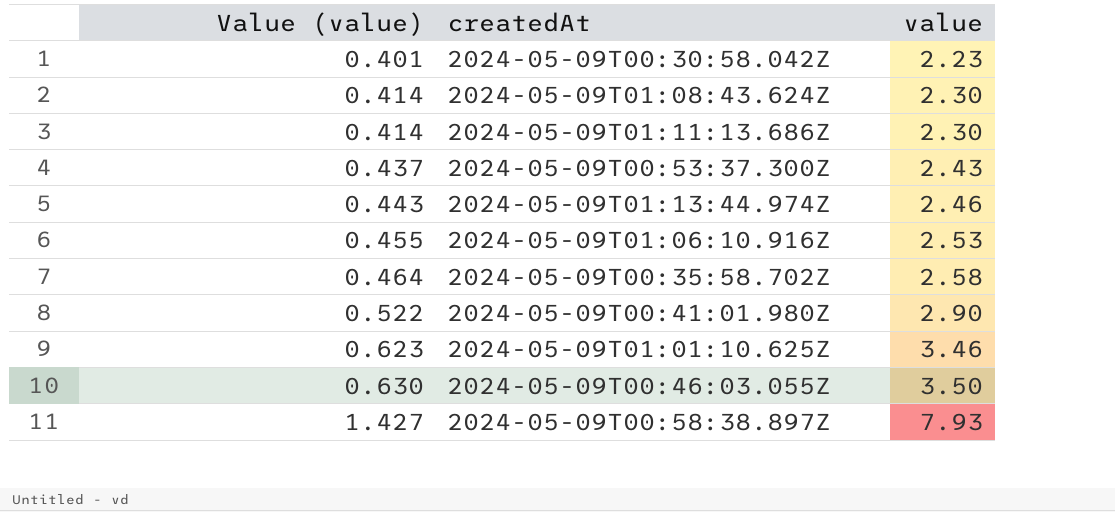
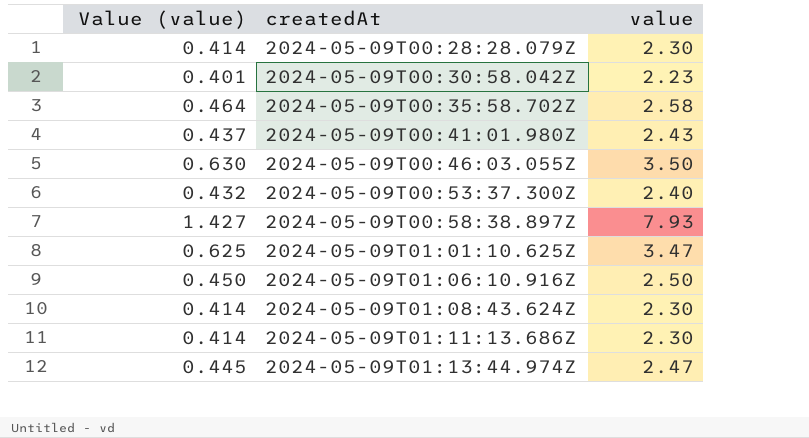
row order: Value (value) ascending -> createdAt ascending
row 2024-05-09T00:28:28.079Z: none -> 0.414 | 2.30
2024-05-09T00:41:01.980Z | Value (value): 0.522 -> 0.437
2024-05-09T00:41:01.980Z | value: 2.90 -> 2.43
2024-05-09T00:53:37.300Z | Value (value): 0.437 -> 0.432
2024-05-09T00:53:37.300Z | value: 2.43 -> 2.40
2024-05-09T01:01:10.625Z | Value (value): 0.623 -> 0.625
2024-05-09T01:01:10.625Z | value: 3.46 -> 3.47
2024-05-09T01:06:10.916Z | Value (value): 0.455 -> 0.450
2024-05-09T01:06:10.916Z | value: 2.53 -> 2.50
2024-05-09T01:13:44.974Z | Value (value): 0.443 -> 0.445
2024-05-09T01:13:44.974Z | value: 2.46 -> 2.47

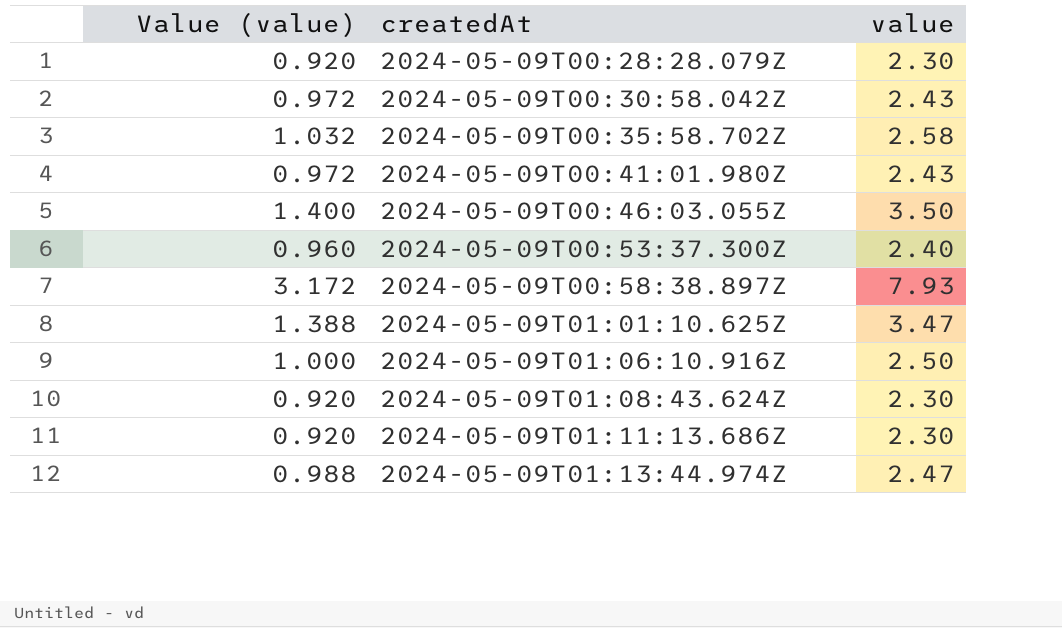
column Value (value) | formula: [value] * 0.18 -> [value] * 0.4
2024-05-09T00:30:58.042Z | value: 2.23 -> 2.43

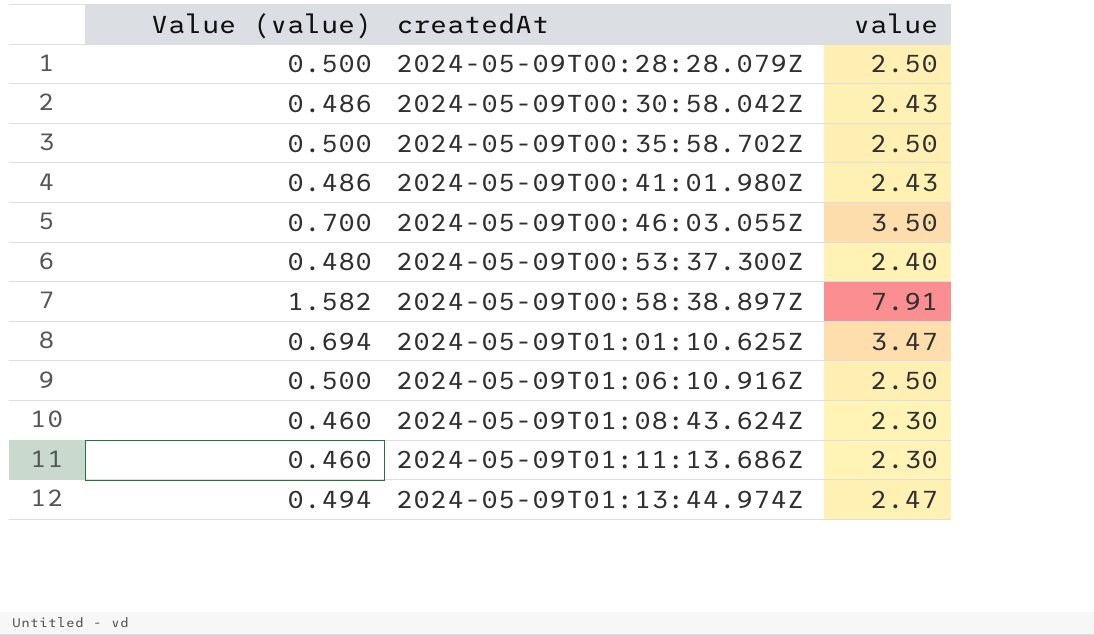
column Value (value) | formula: [value] * 0.4 -> [value] * 0.2
2024-05-09T00:28:28.079Z | value: 2.30 -> 2.50
2024-05-09T00:35:58.702Z | value: 2.58 -> 2.50
2024-05-09T00:58:38.897Z | value: 7.93 -> 7.91

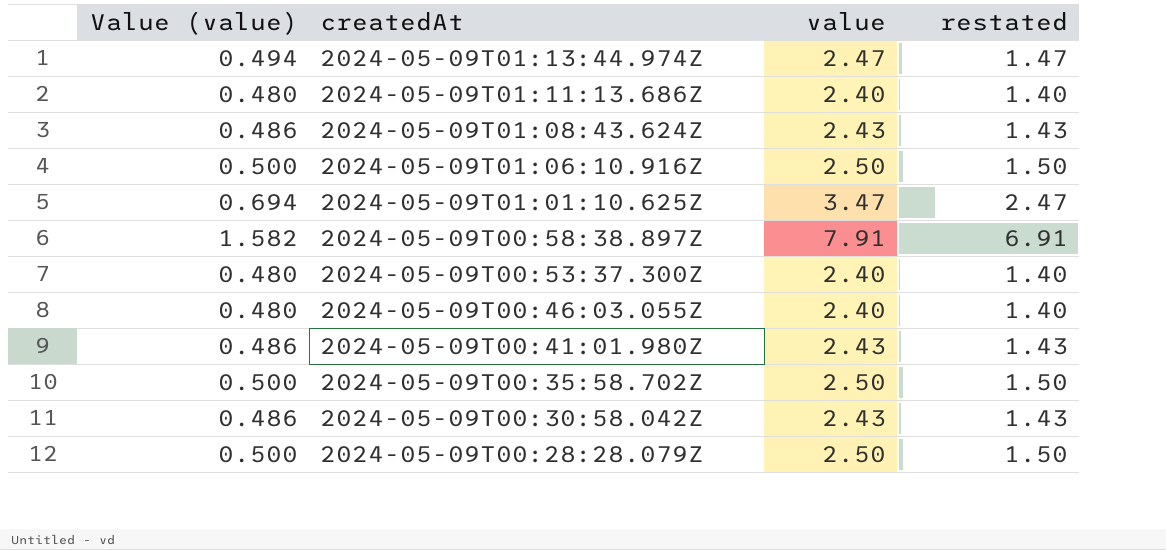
row order: createdAt ascending -> createdAt descending
column restated | formula: none -> [value] - 1
2024-05-09T01:11:13.686Z | Value (value): 0.460 -> 0.480
2024-05-09T01:11:13.686Z | value: 2.30 -> 2.40
2024-05-09T01:08:43.624Z | Value (value): 0.460 -> 0.486
2024-05-09T01:08:43.624Z | value: 2.30 -> 2.43
2024-05-09T00:46:03.055Z | Value (value): 0.700 -> 0.480
2024-05-09T00:46:03.055Z | value: 3.50 -> 2.40

